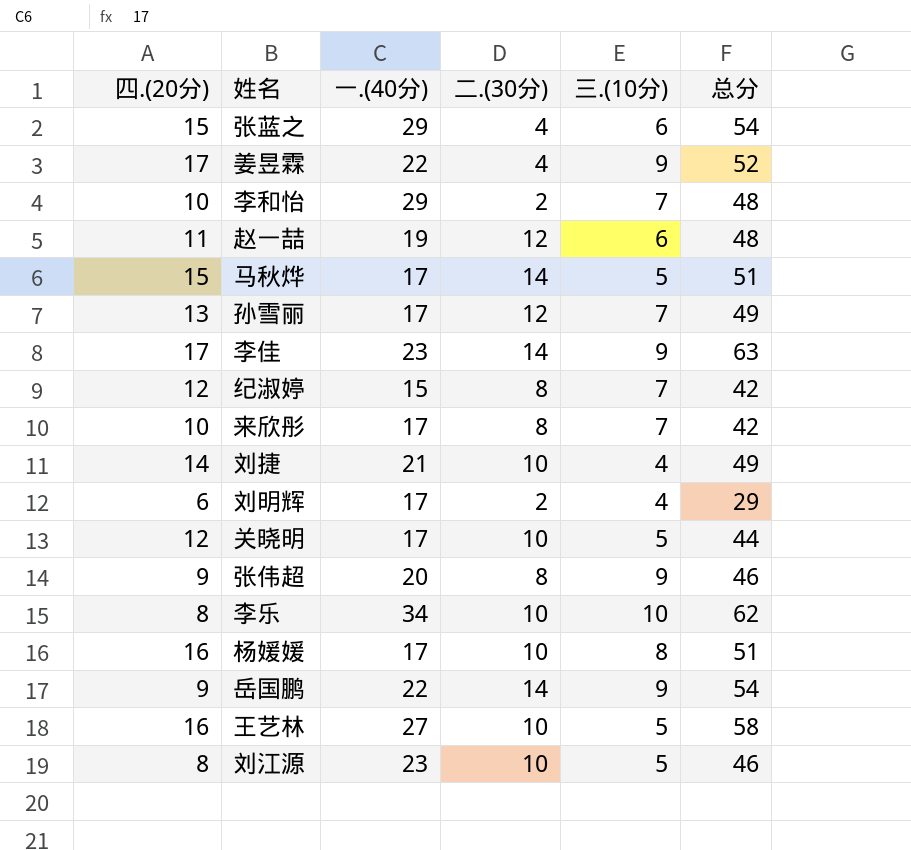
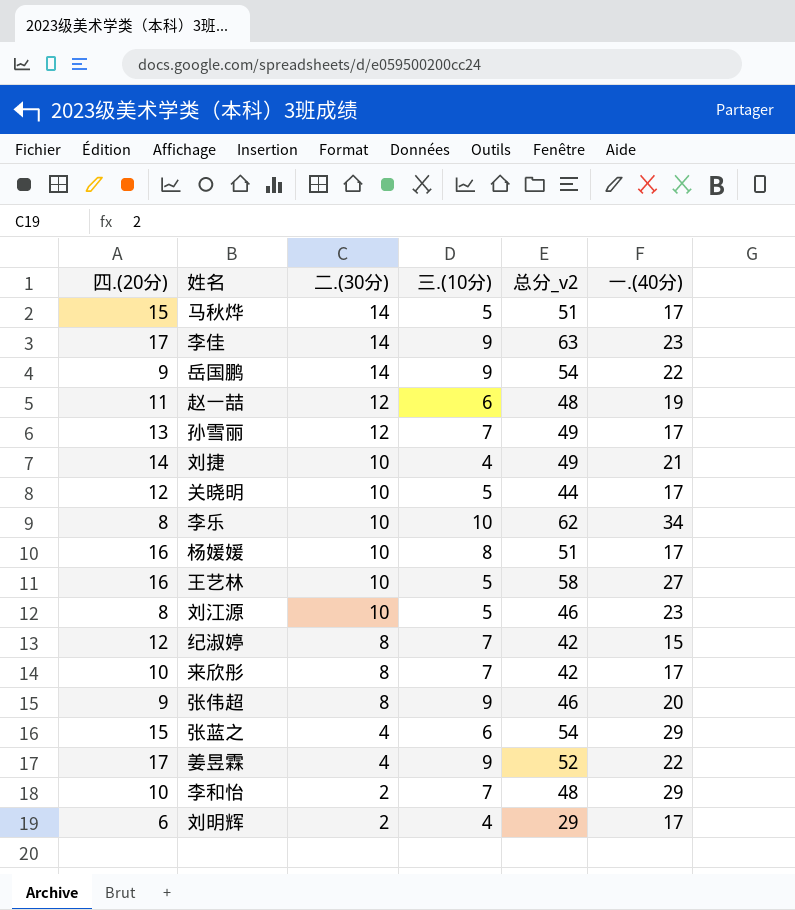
row order: none -> 二.(30分) descending
column name: 总分 -> 总分_v2
column 一.(40分) | position: 3 -> 6

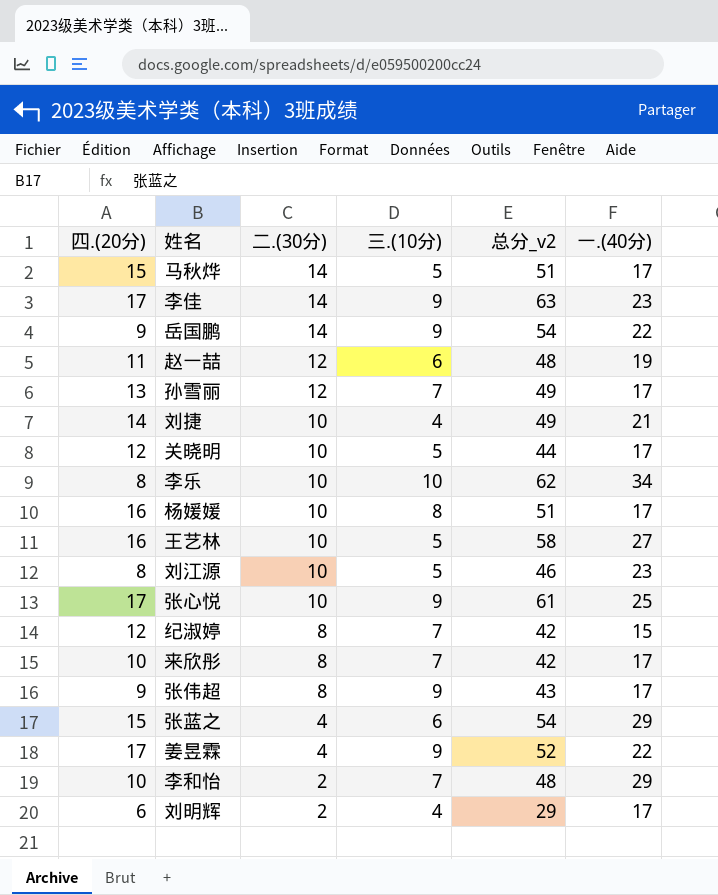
row 张心悦: none -> 17 | 10 | 9 | 61 | 25
张伟超 | 总分_v2: 46 -> 43
张伟超 | 一.(40分): 20 -> 17

